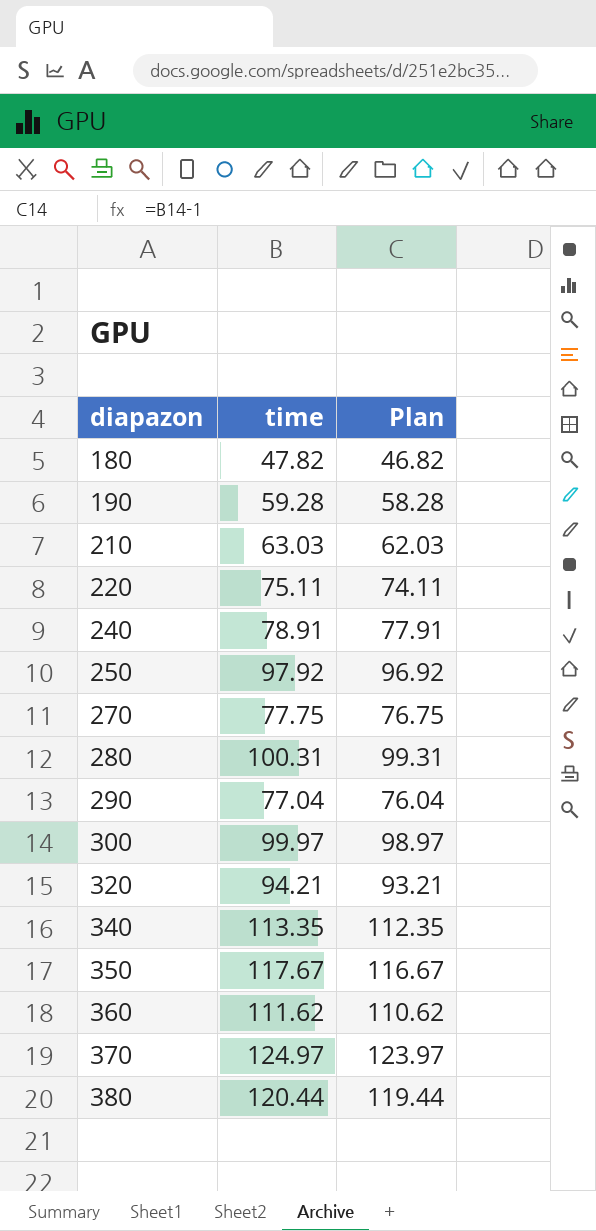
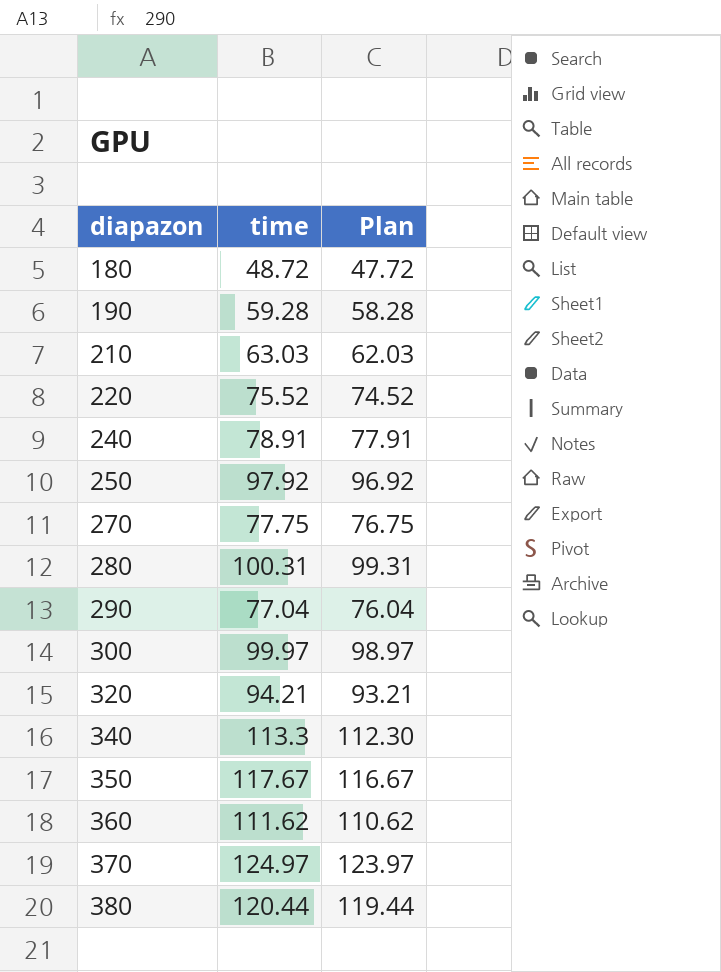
180 | time: 47.82 -> 48.72
180 | Plan: 46.82 -> 47.72
220 | time: 75.11 -> 75.52
220 | Plan: 74.11 -> 74.52
340 | time: 113.35 -> 113.3
340 | Plan: 112.35 -> 112.30

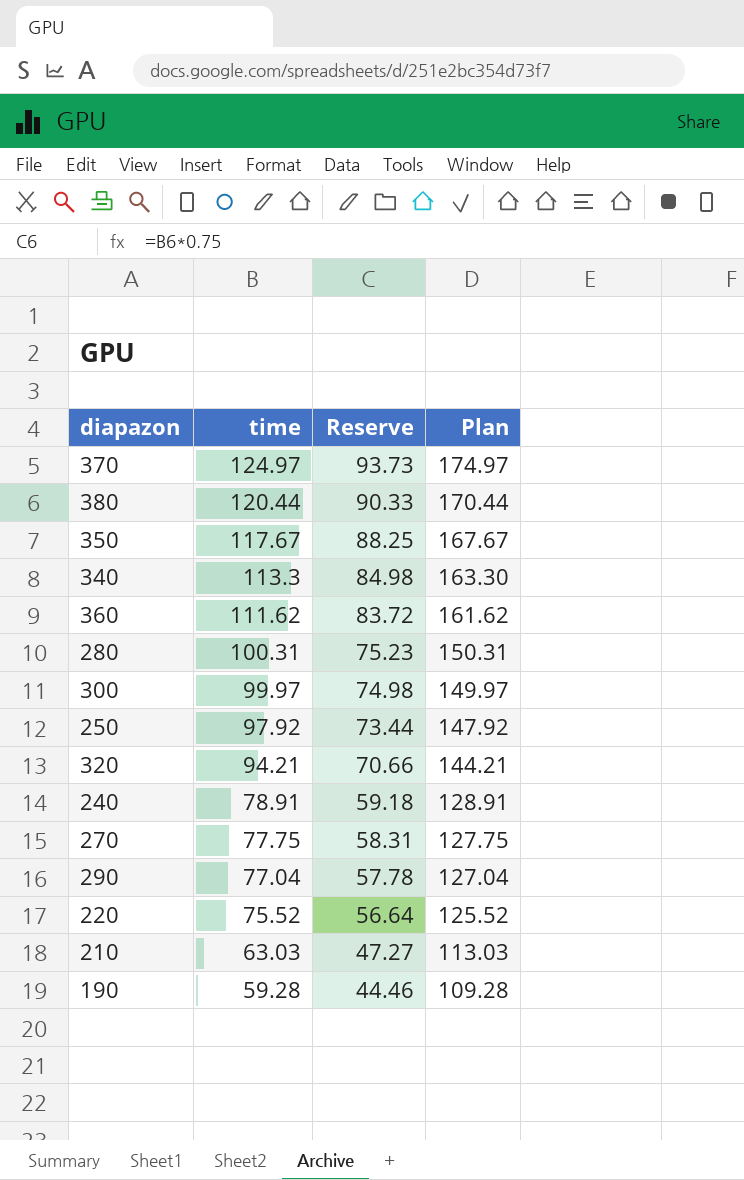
row order: diapazon ascending -> time descending
column Reserve | formula: none -> [time] * 0.75
column Plan | formula: [time] - 1 -> [time] + 50
row 180: 48.72 | 47.72 -> none

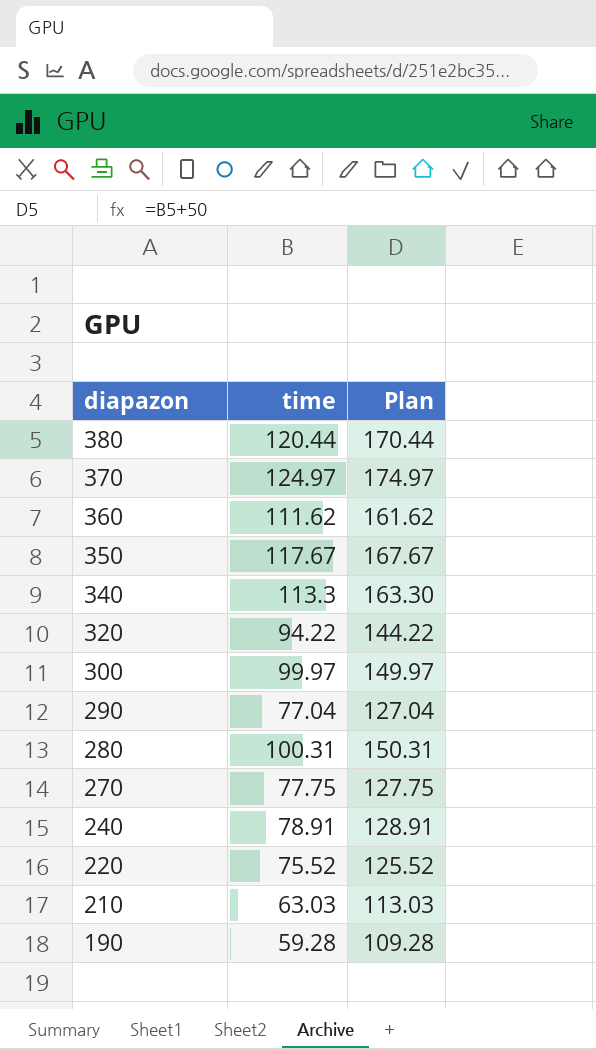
row order: time descending -> diapazon descending
column Reserve | formula: [time] * 0.75 -> none
row 250: 97.92 | 73.44 | 147.92 -> none
320 | time: 94.21 -> 94.22
320 | Plan: 144.21 -> 144.22

